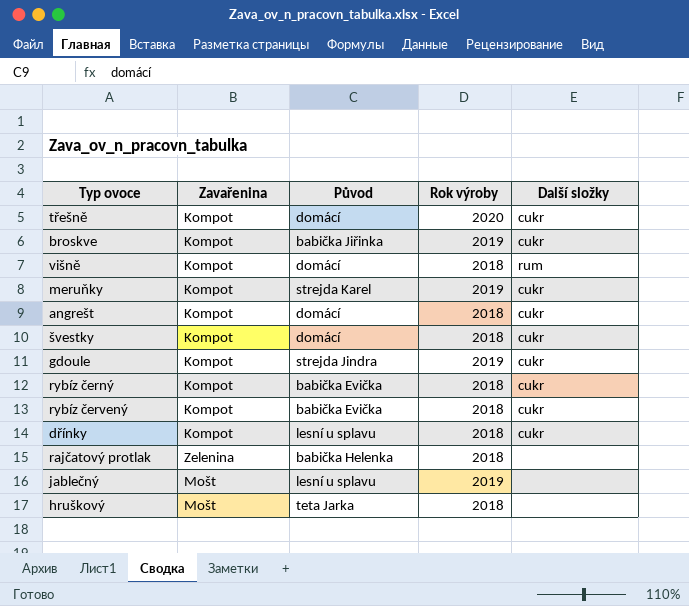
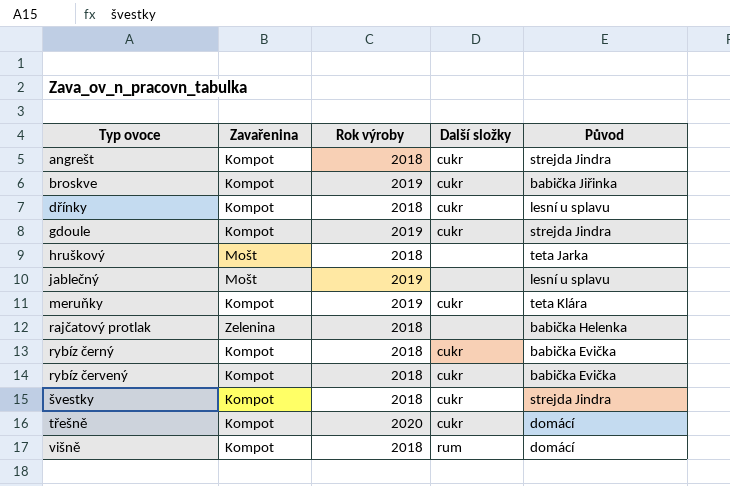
row order: none -> Typ ovoce ascending
column Původ | position: 3 -> 5
angrešt | Původ: domácí -> strejda Jindra
meruňky | Původ: strejda Karel -> teta Klára
švestky | Původ: domácí -> strejda Jindra

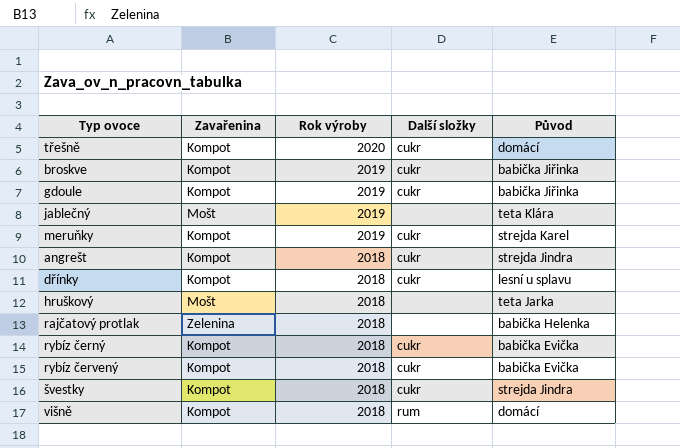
row order: Typ ovoce ascending -> Rok výroby descending
gdoule | Původ: strejda Jindra -> babička Jiřinka
jablečný | Původ: lesní u splavu -> teta Klára
meruňky | Původ: teta Klára -> strejda Karel

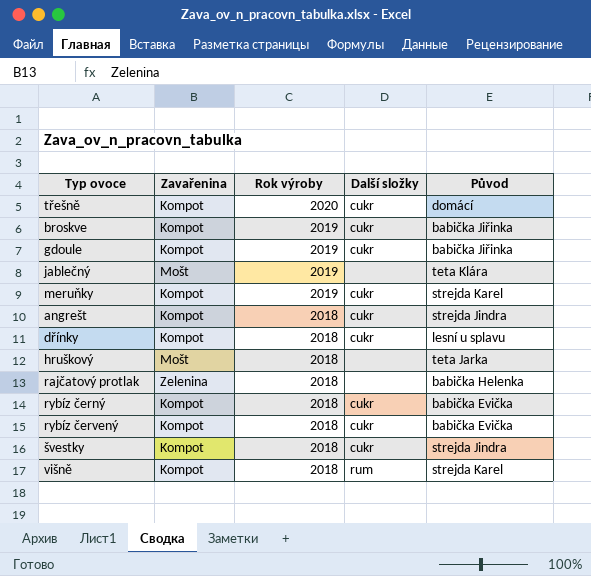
višně | Původ: domácí -> strejda Karel

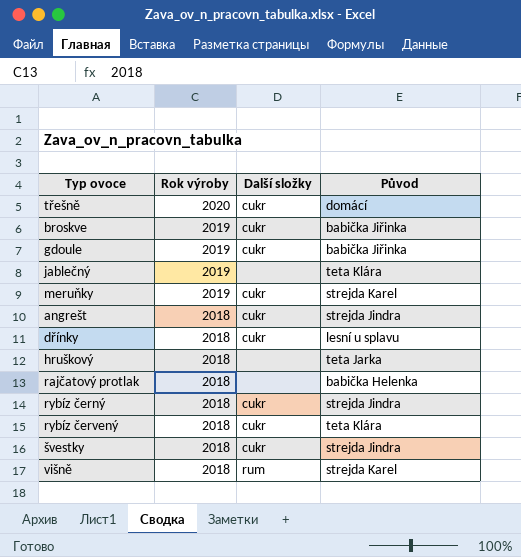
column Zavařenina | position: 2 -> none
rybíz černý | Původ: babička Evička -> strejda Jindra
rybíz červený | Původ: babička Evička -> teta Klára

